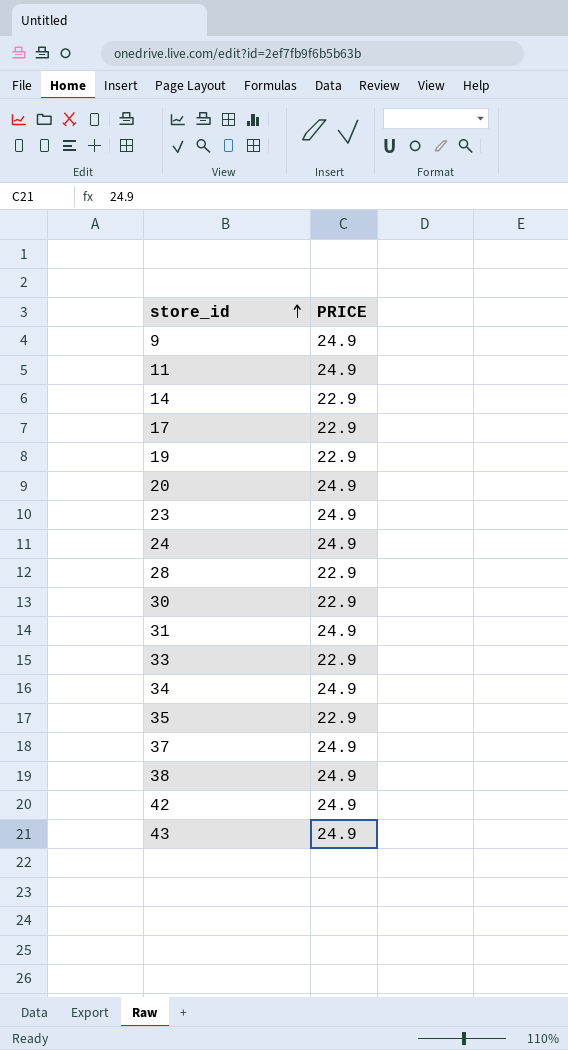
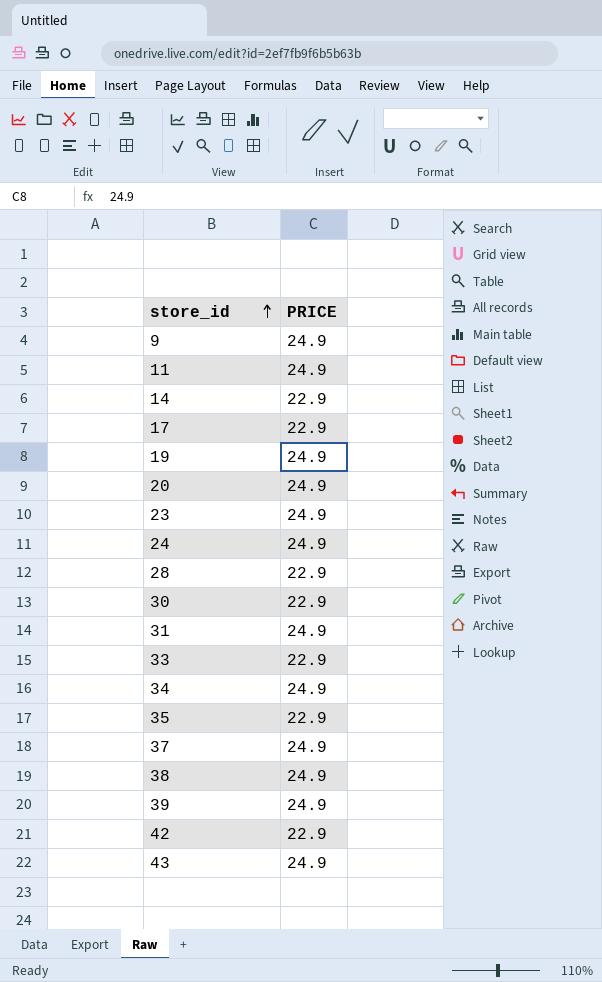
19 | PRICE: 22.9 -> 24.9
row 39: none -> 24.9
42 | PRICE: 24.9 -> 22.9

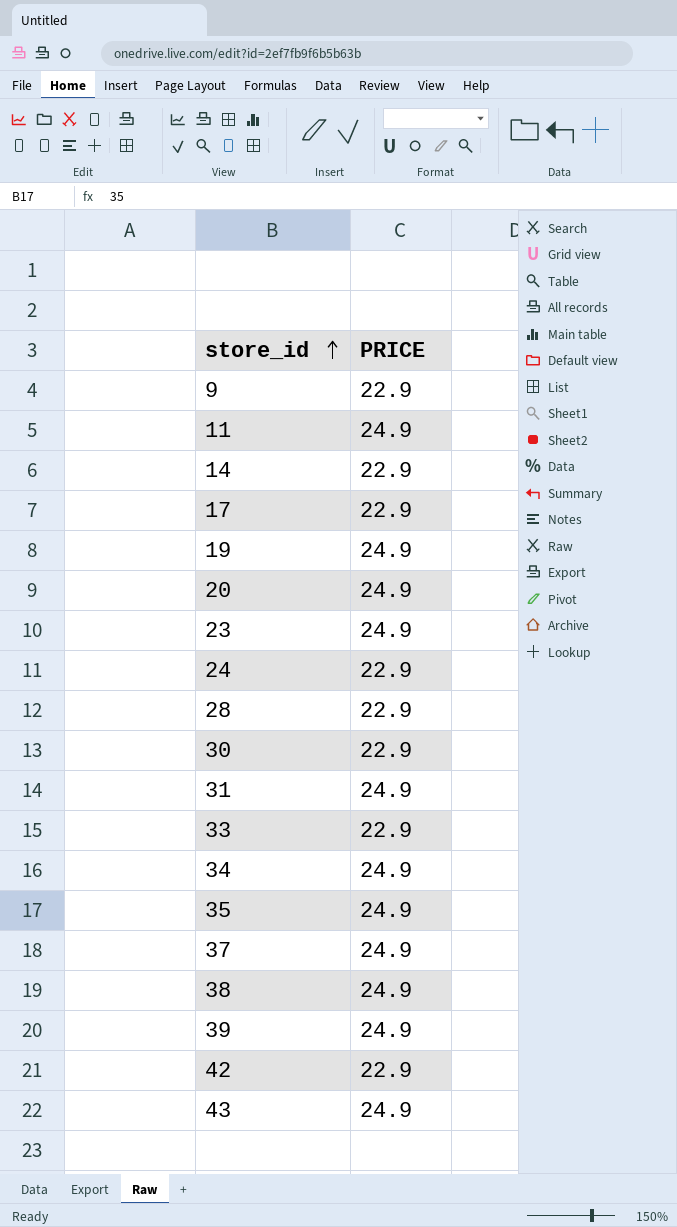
9 | PRICE: 24.9 -> 22.9
24 | PRICE: 24.9 -> 22.9
35 | PRICE: 22.9 -> 24.9

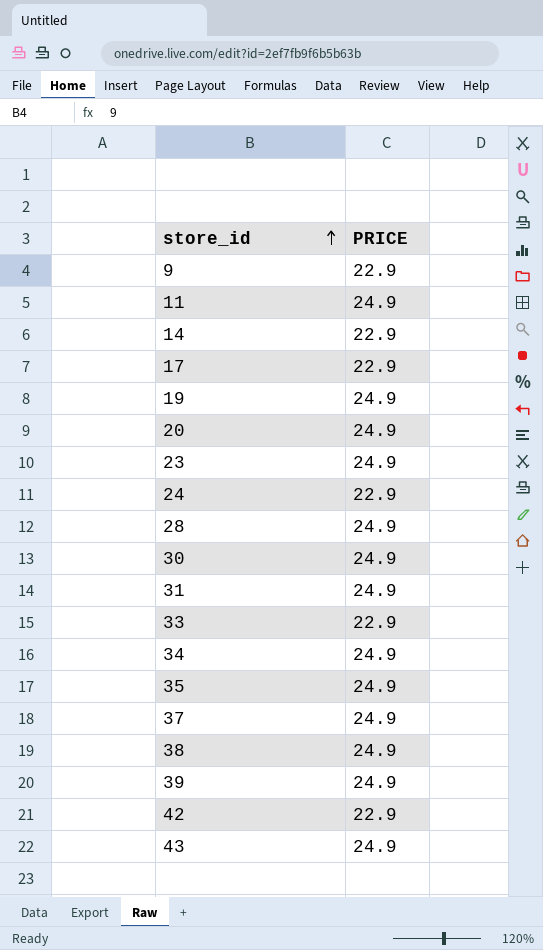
28 | PRICE: 22.9 -> 24.9
30 | PRICE: 22.9 -> 24.9

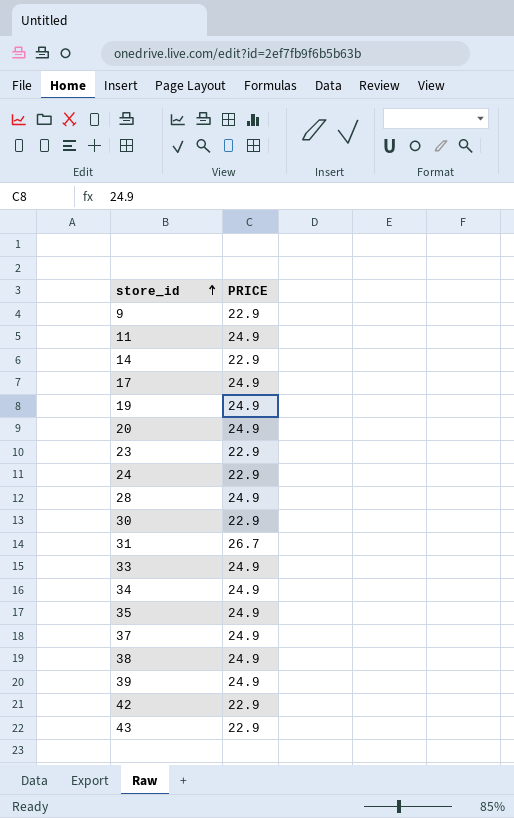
17 | PRICE: 22.9 -> 24.9
23 | PRICE: 24.9 -> 22.9
30 | PRICE: 24.9 -> 22.9
31 | PRICE: 24.9 -> 26.7
33 | PRICE: 22.9 -> 24.9
43 | PRICE: 24.9 -> 22.9

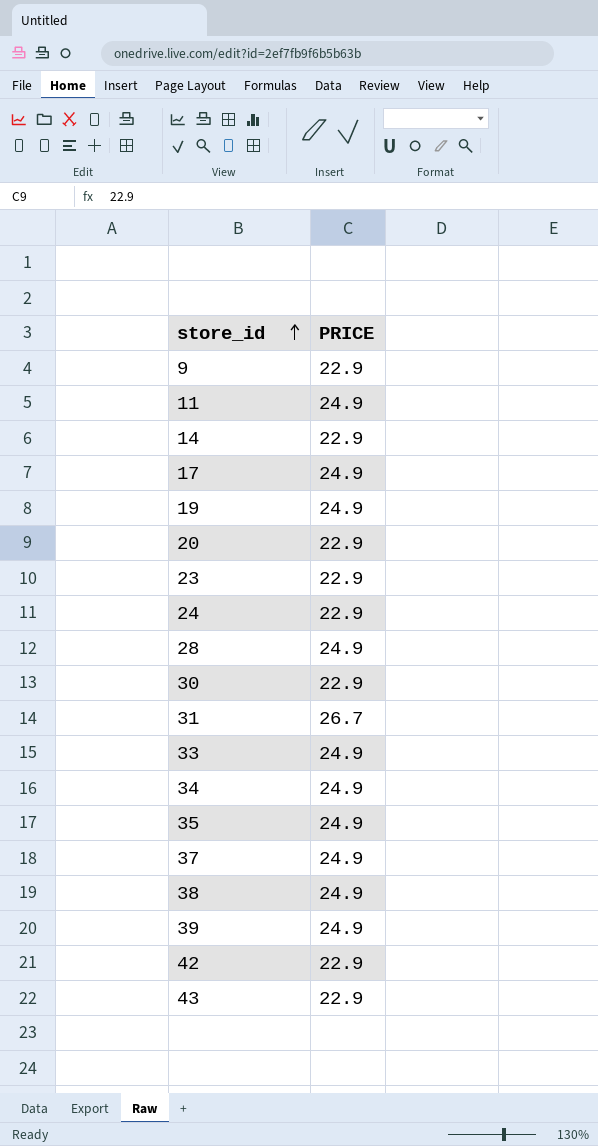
20 | PRICE: 24.9 -> 22.9

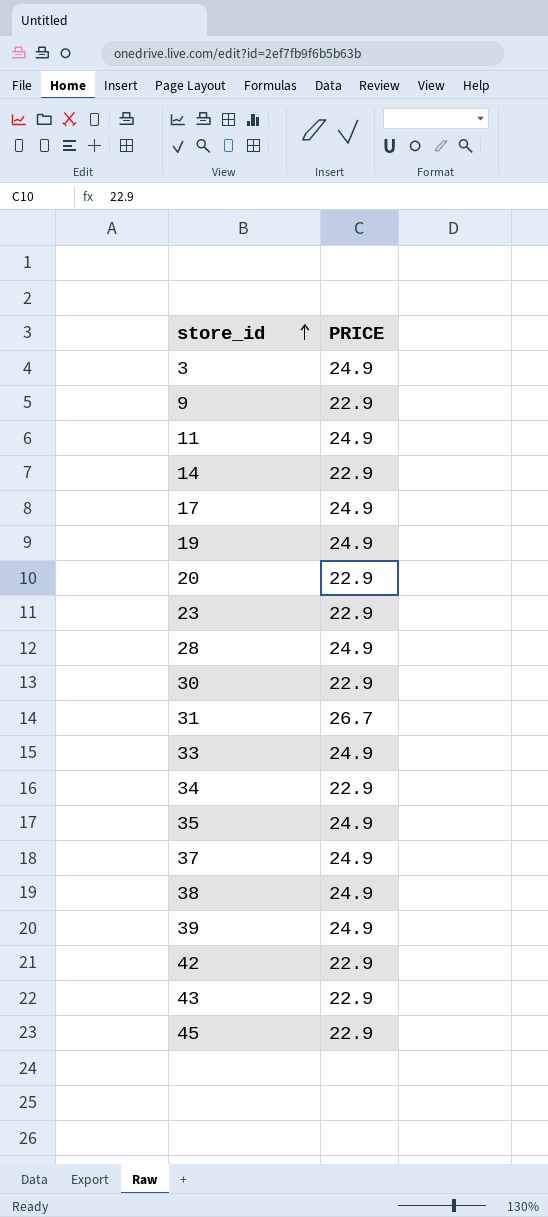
row 24: 22.9 -> none
row 3: none -> 24.9
34 | PRICE: 24.9 -> 22.9
row 45: none -> 22.9

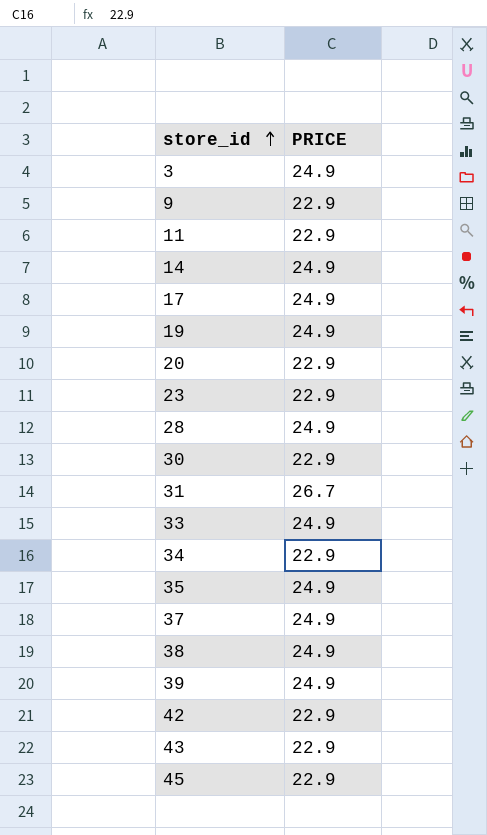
11 | PRICE: 24.9 -> 22.9
14 | PRICE: 22.9 -> 24.9

